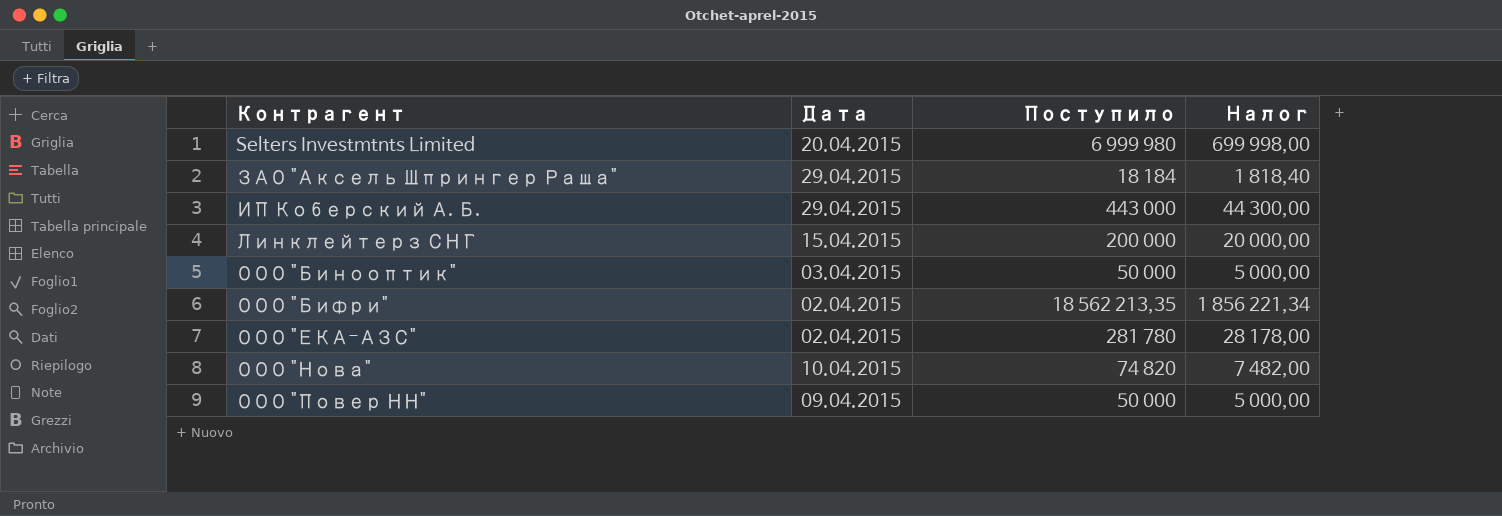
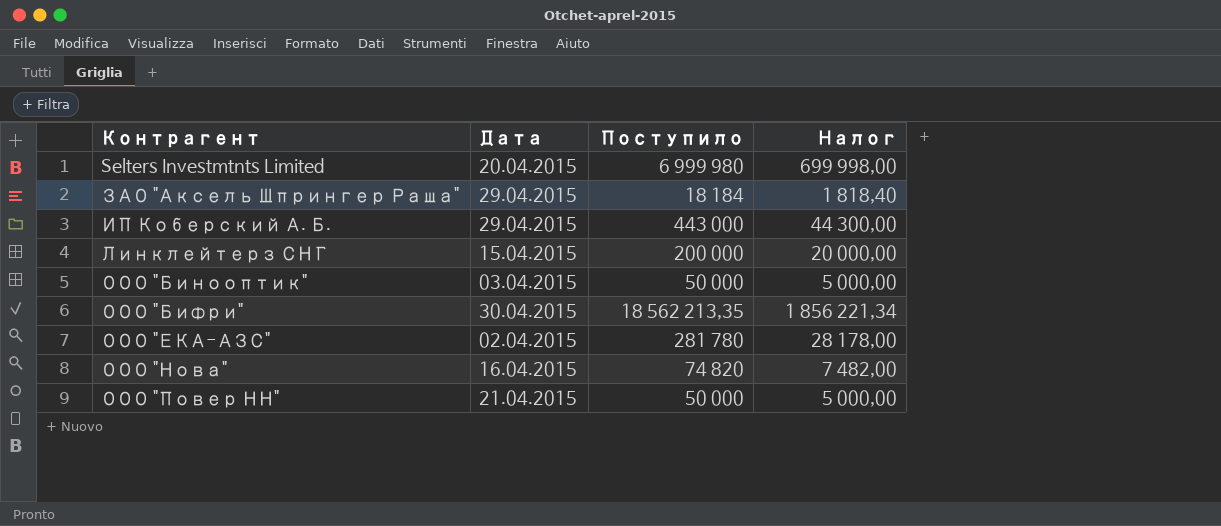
ООО "Бифри" | Дата: 02.04.2015 -> 30.04.2015
ООО "Нова" | Дата: 10.04.2015 -> 16.04.2015
ООО "Повер НН" | Дата: 09.04.2015 -> 21.04.2015

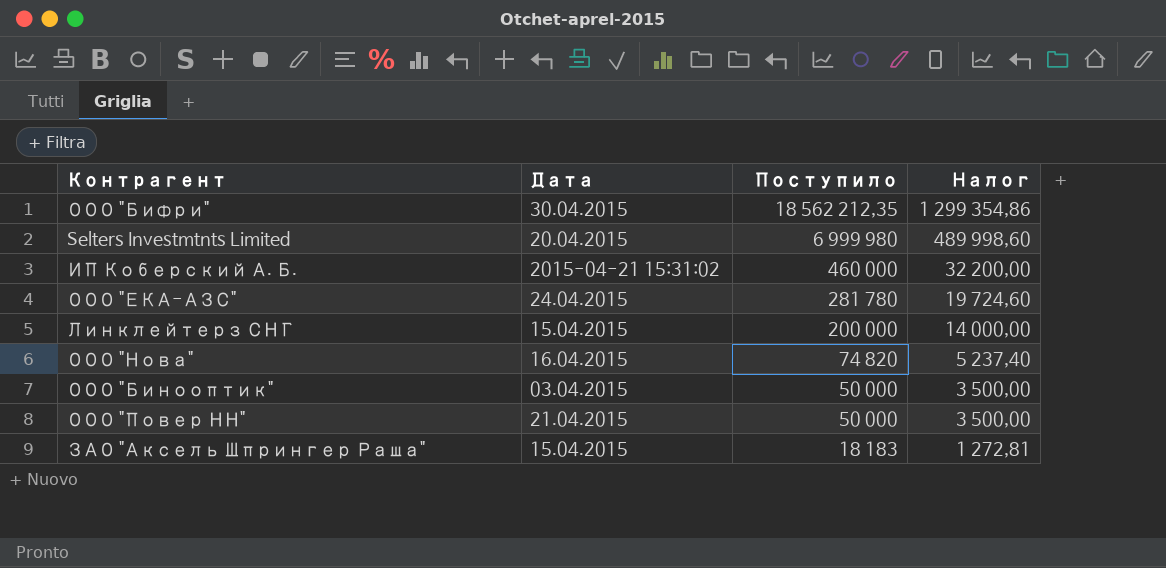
row order: Контрагент ascending -> Поступило descending
column Налог | formula: [Поступило] * 0,1 -> [Поступило] * 0,07
ООО "Бифри" | Поступило: 18 562 213,35 -> 18 562 212,35
ИП Коберский А. Б. | Дата: 29.04.2015 -> 2015-04-21 15:31:02
ИП Коберский А. Б. | Поступило: 443 000 -> 460 000
ООО "ЕКА-АЗС" | Дата: 02.04.2015 -> 24.04.2015
ЗАО "Аксель Шпрингер Раша" | Дата: 29.04.2015 -> 15.04.2015
ЗАО "Аксель Шпрингер Раша" | Поступило: 18 184 -> 18 183

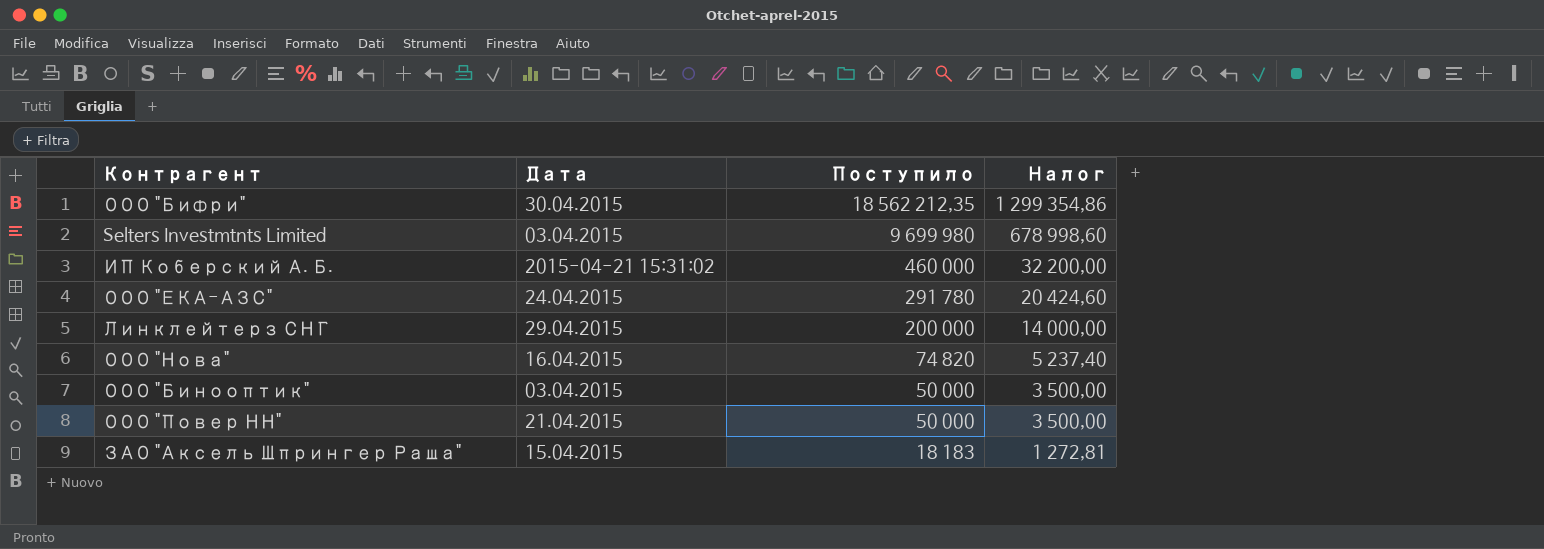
Selters Investmtnts Limited | Дата: 20.04.2015 -> 03.04.2015
Selters Investmtnts Limited | Поступило: 6 999 980 -> 9 699 980
Selters Investmtnts Limited | Налог: 489 998,60 -> 678 998,60
ООО "ЕКА-АЗС" | Поступило: 281 780 -> 291 780
ООО "ЕКА-АЗС" | Налог: 19 724,60 -> 20 424,60
Линклейтерз СНГ | Дата: 15.04.2015 -> 29.04.2015

